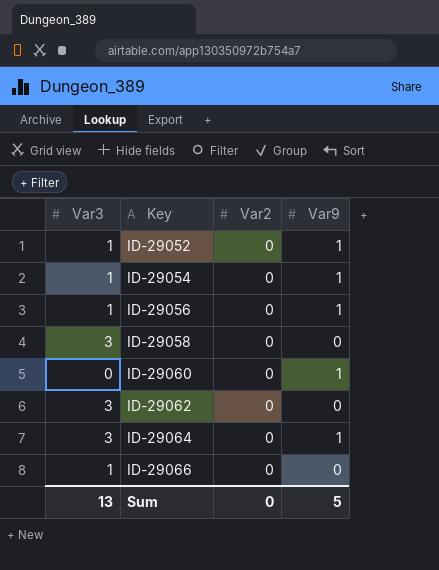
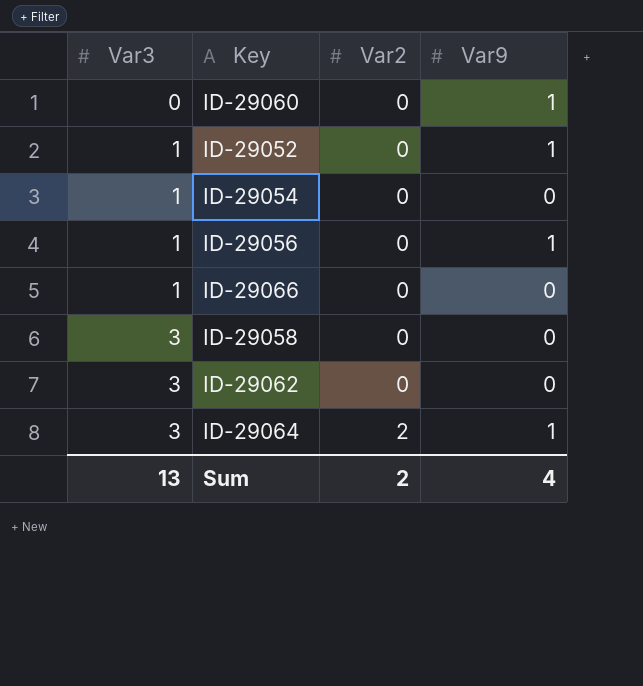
row order: Key ascending -> Var3 ascending
ID-29054 | Var9: 1 -> 0
ID-29064 | Var2: 0 -> 2
Sum | Var2: 0 -> 2
Sum | Var9: 5 -> 4

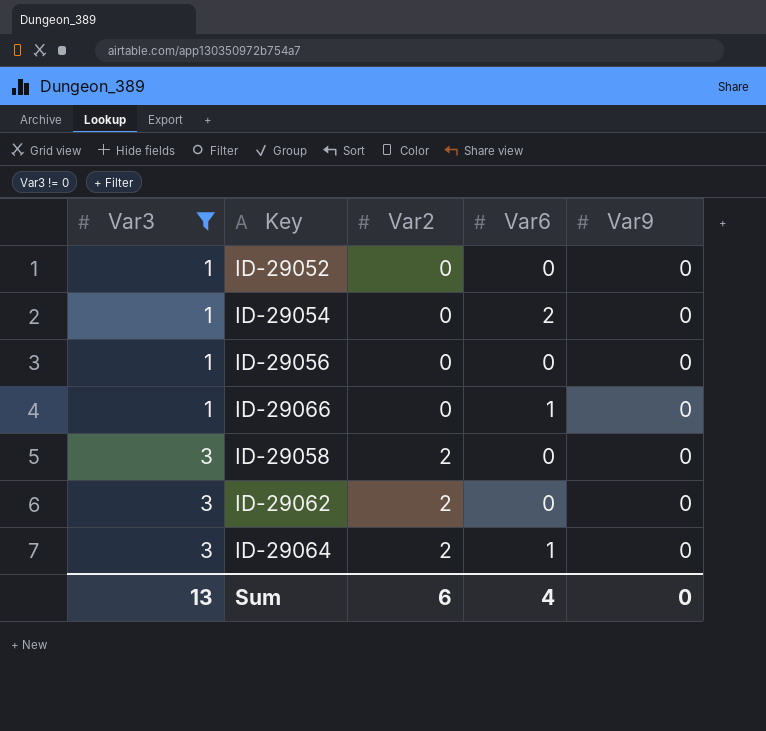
filter: none -> Var3 != 0
column Var6 | position: none -> 4
ID-29052 | Var9: 1 -> 0
ID-29056 | Var9: 1 -> 0
ID-29058 | Var2: 0 -> 2
ID-29062 | Var2: 0 -> 2
ID-29064 | Var9: 1 -> 0
Sum | Var2: 2 -> 6
Sum | Var9: 4 -> 0

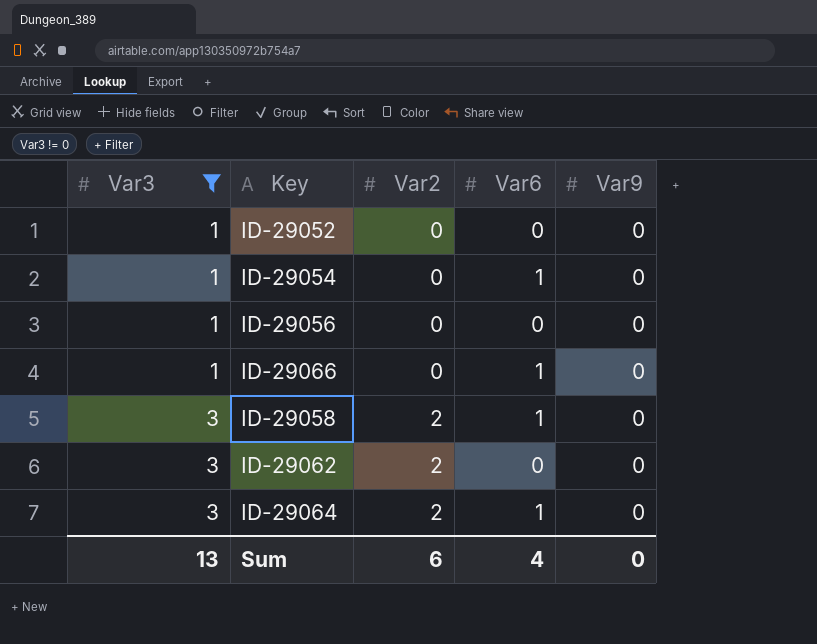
ID-29054 | Var6: 2 -> 1
ID-29058 | Var6: 0 -> 1

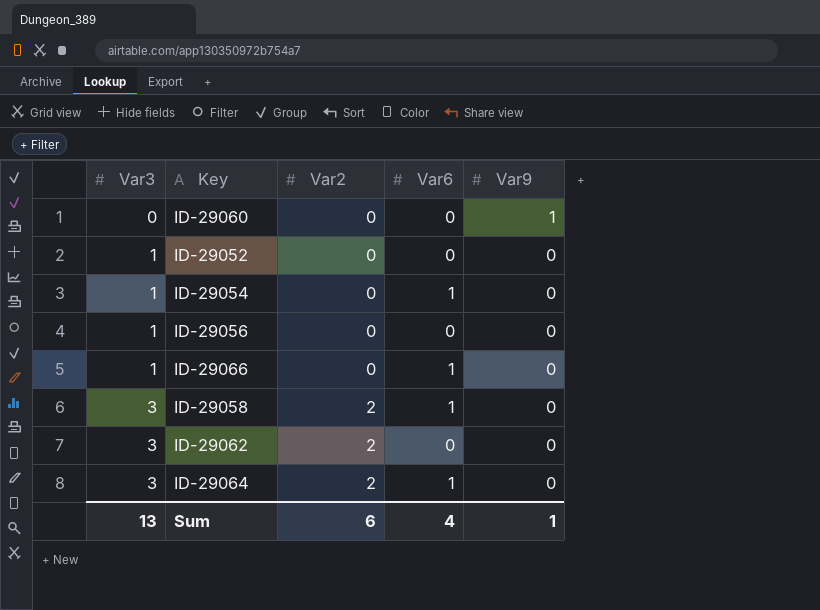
filter: Var3 != 0 -> none
Sum | Var9: 0 -> 1

